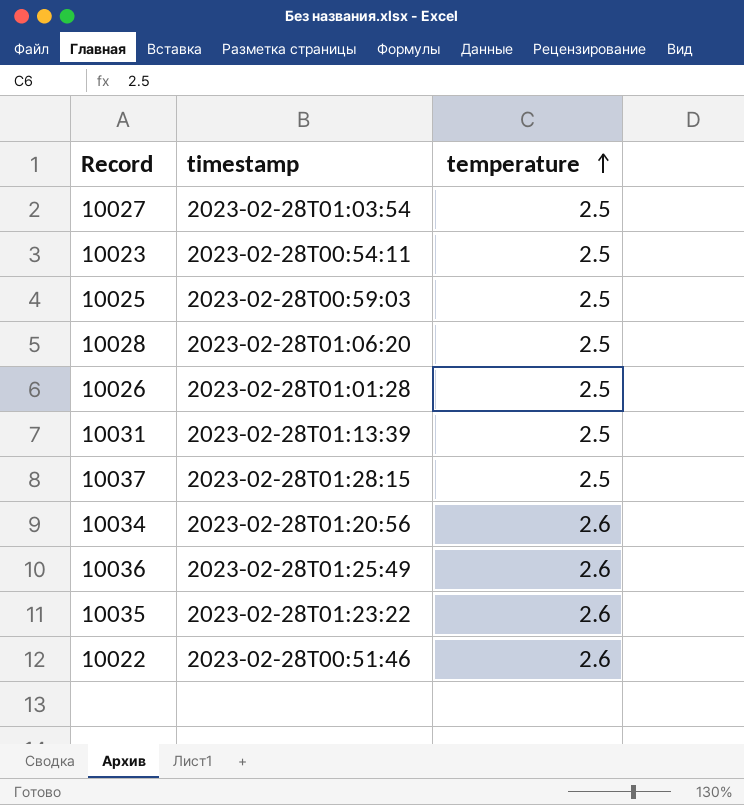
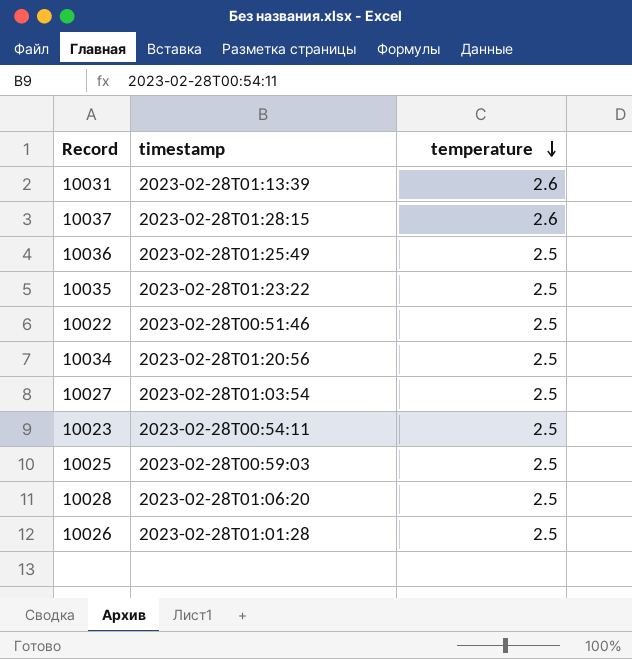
row order: temperature ascending -> temperature descending
10031 | temperature: 2.5 -> 2.6
10037 | temperature: 2.5 -> 2.6
10036 | temperature: 2.6 -> 2.5
10035 | temperature: 2.6 -> 2.5
10022 | temperature: 2.6 -> 2.5
10034 | temperature: 2.6 -> 2.5

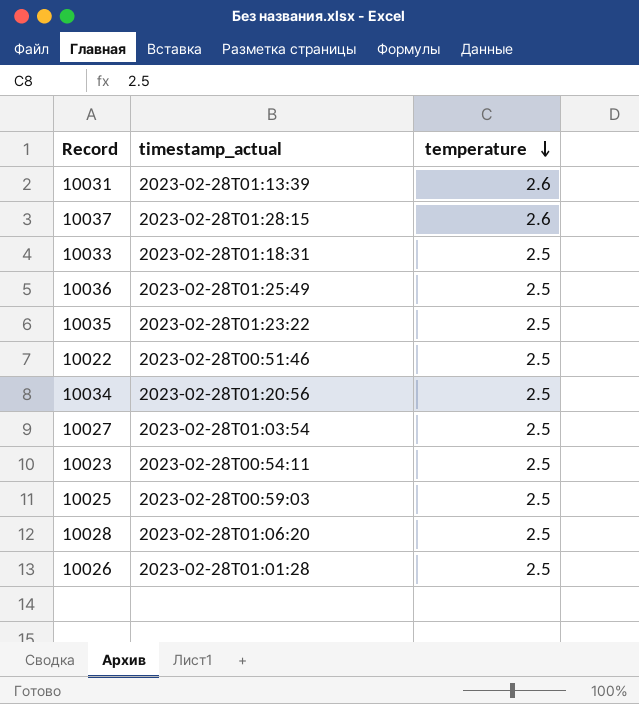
column name: timestamp -> timestamp_actual
row 10033: none -> 2023-02-28T01:18:31 | 2.5

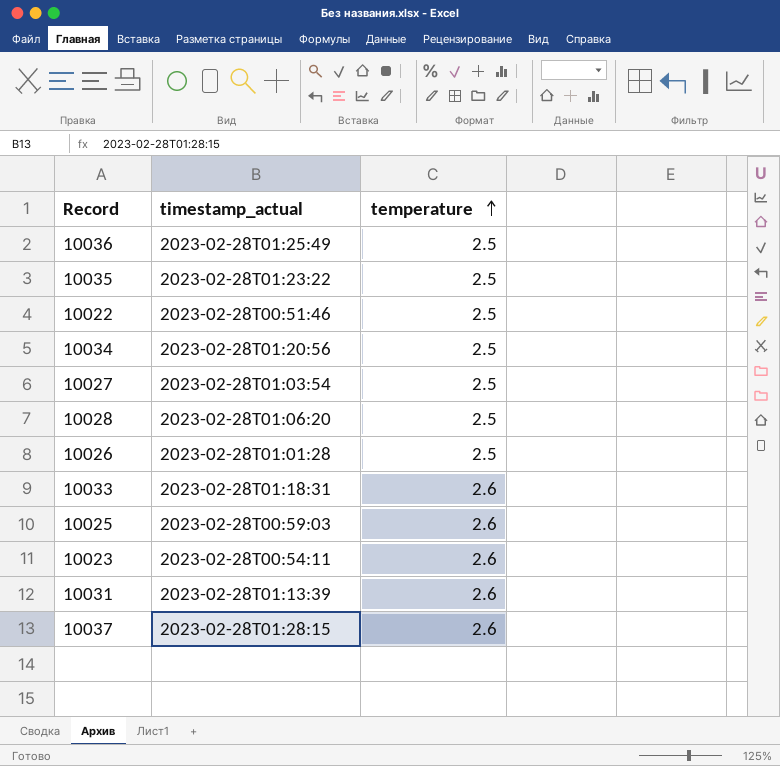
row order: temperature descending -> temperature ascending
10033 | temperature: 2.5 -> 2.6
10025 | temperature: 2.5 -> 2.6
10023 | temperature: 2.5 -> 2.6

